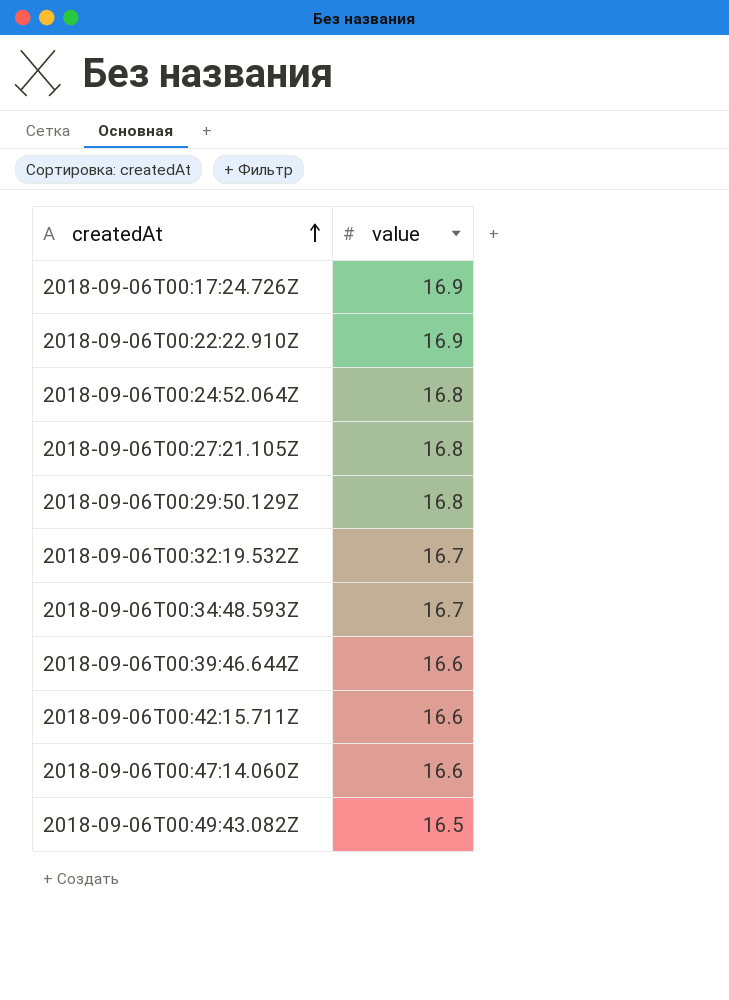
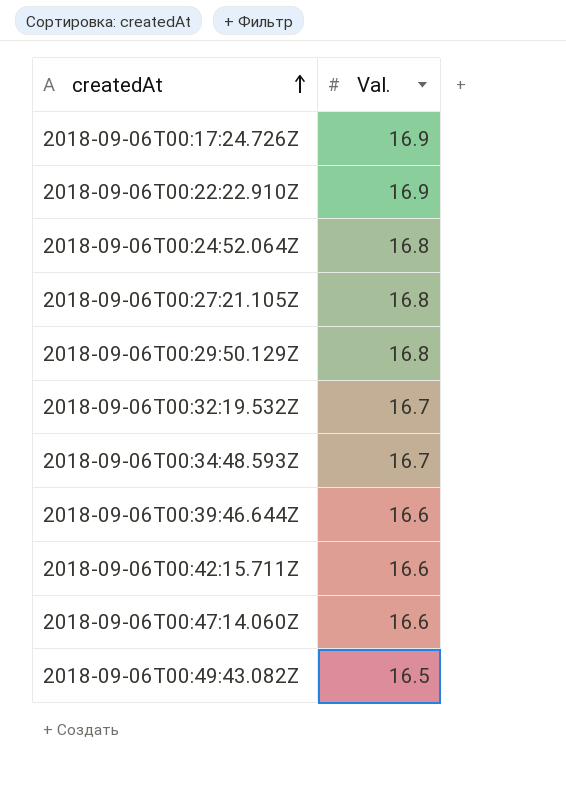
column name: value -> Val.

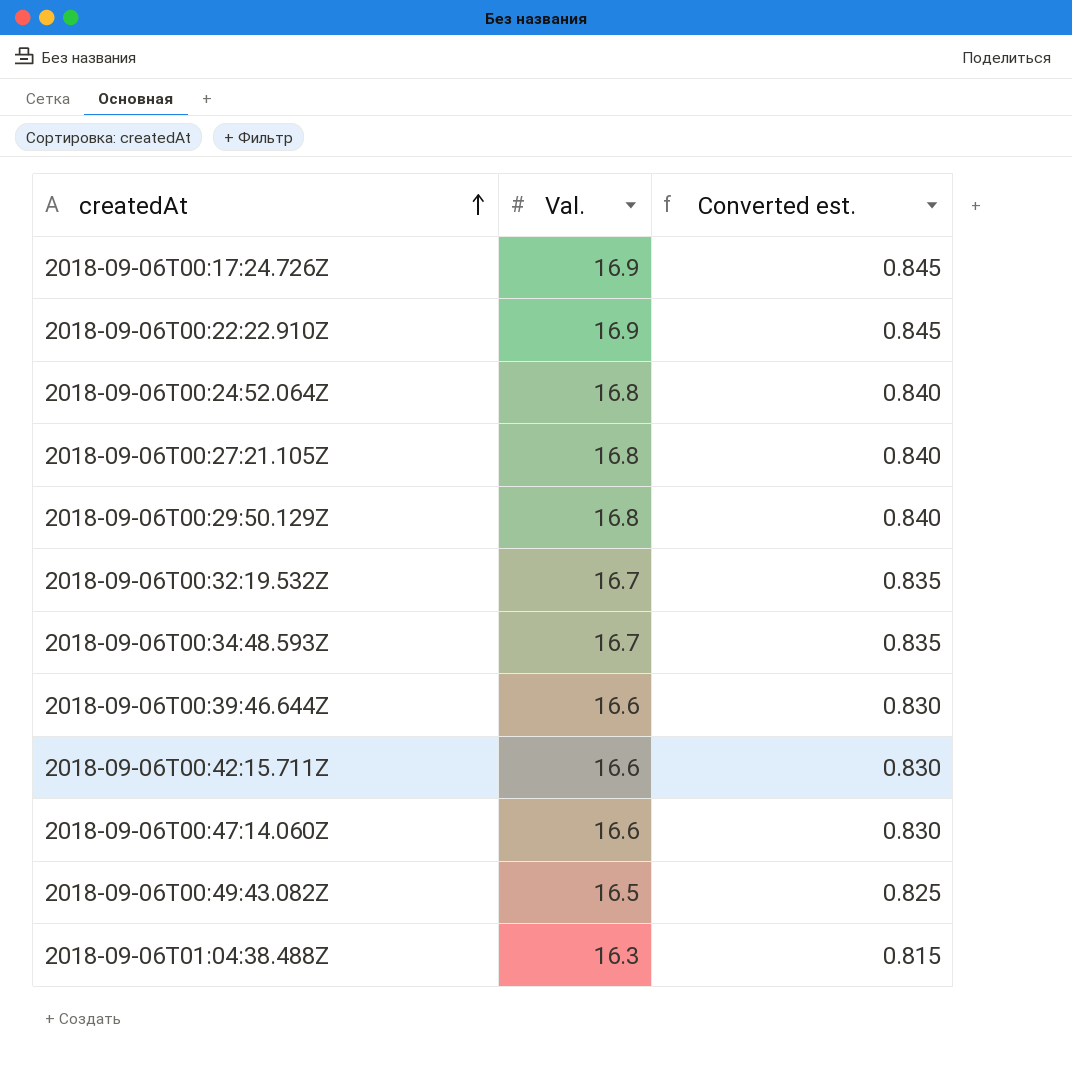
column Converted est. | formula: none -> [Val.] * 0.05
row 2018-09-06T01:04:38.488Z: none -> 16.3 | 0.815

